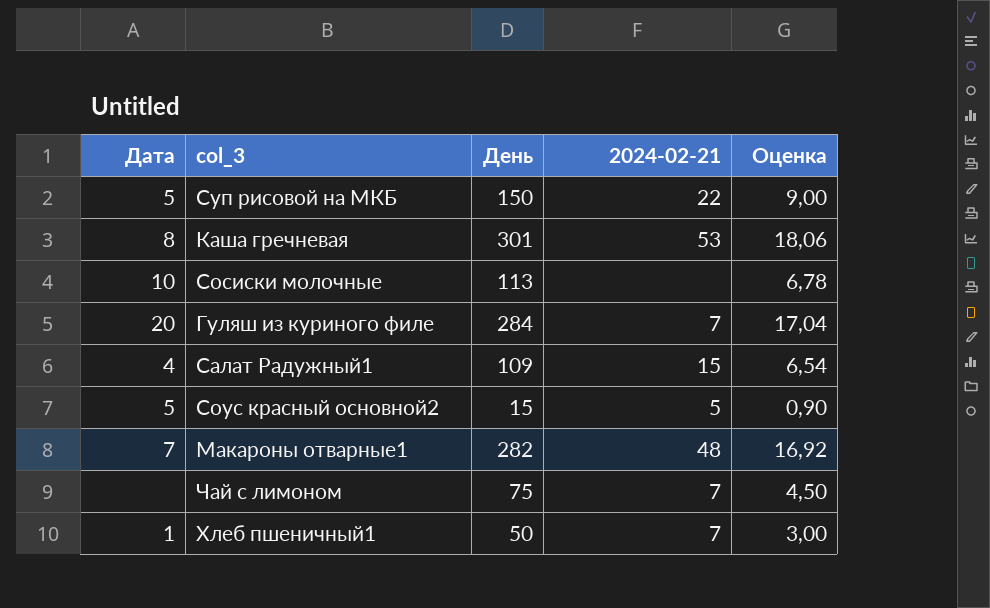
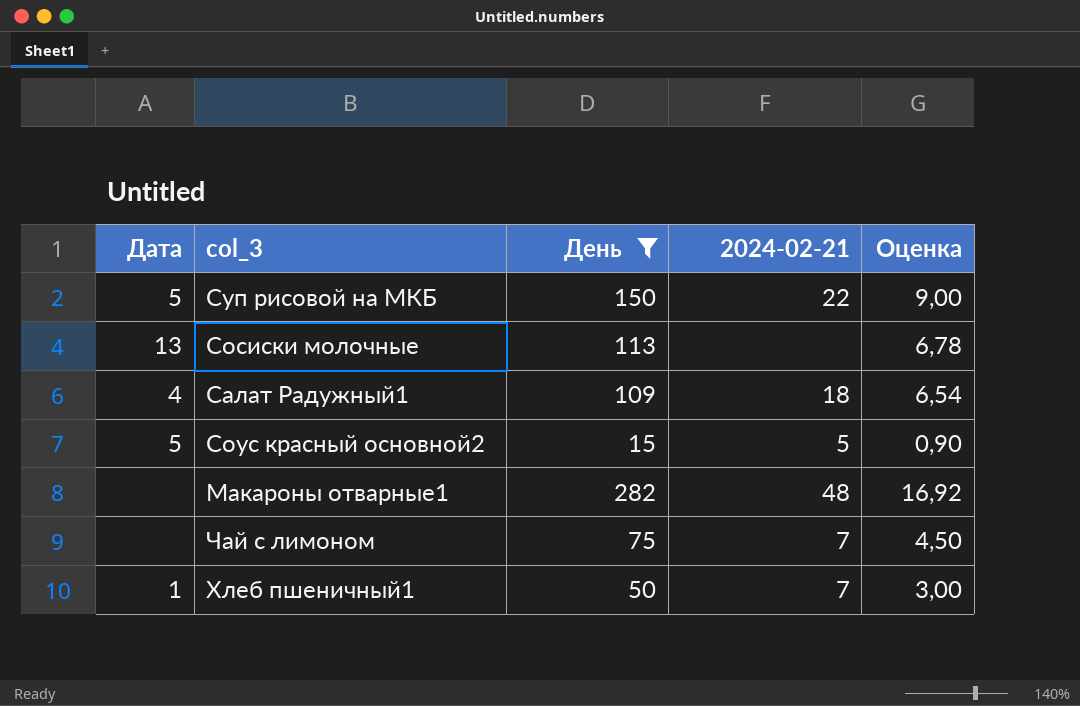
filter: none -> День <= 282
Сосиски молочные | Дата: 10 -> 13
Салат Радужный1 | 2024-02-21: 15 -> 18
Макароны отварные1 | Дата: 7 -> none

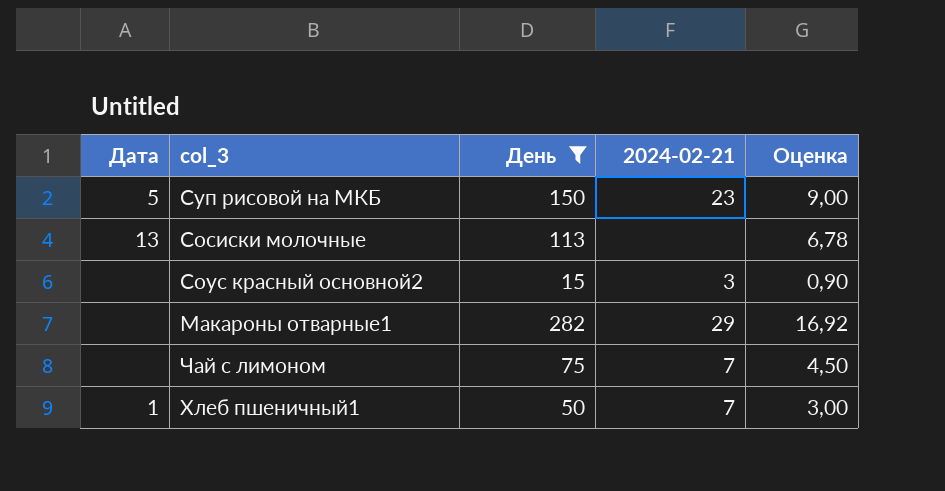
row Салат Радужный1: 4 | 109 | 18 | 6,54 -> none
Суп рисовой на МКБ | 2024-02-21: 22 -> 23
Соус красный основной2 | Дата: 5 -> none
Соус красный основной2 | 2024-02-21: 5 -> 3
Макароны отварные1 | 2024-02-21: 48 -> 29

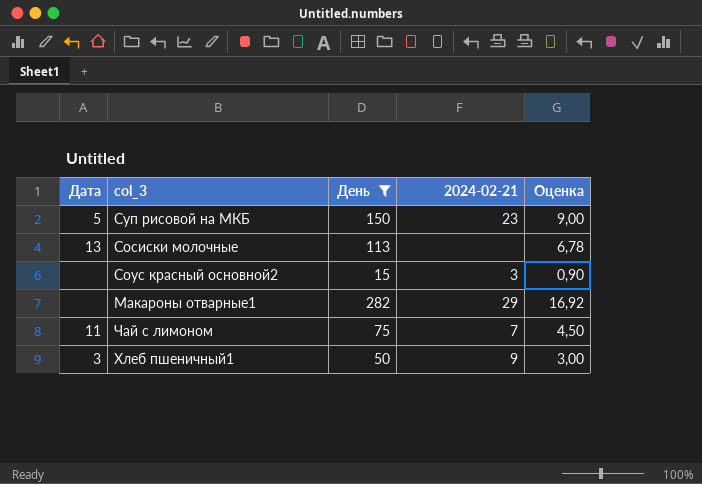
Чай с лимоном | Дата: none -> 11
Хлеб пшеничный1 | Дата: 1 -> 3
Хлеб пшеничный1 | 2024-02-21: 7 -> 9

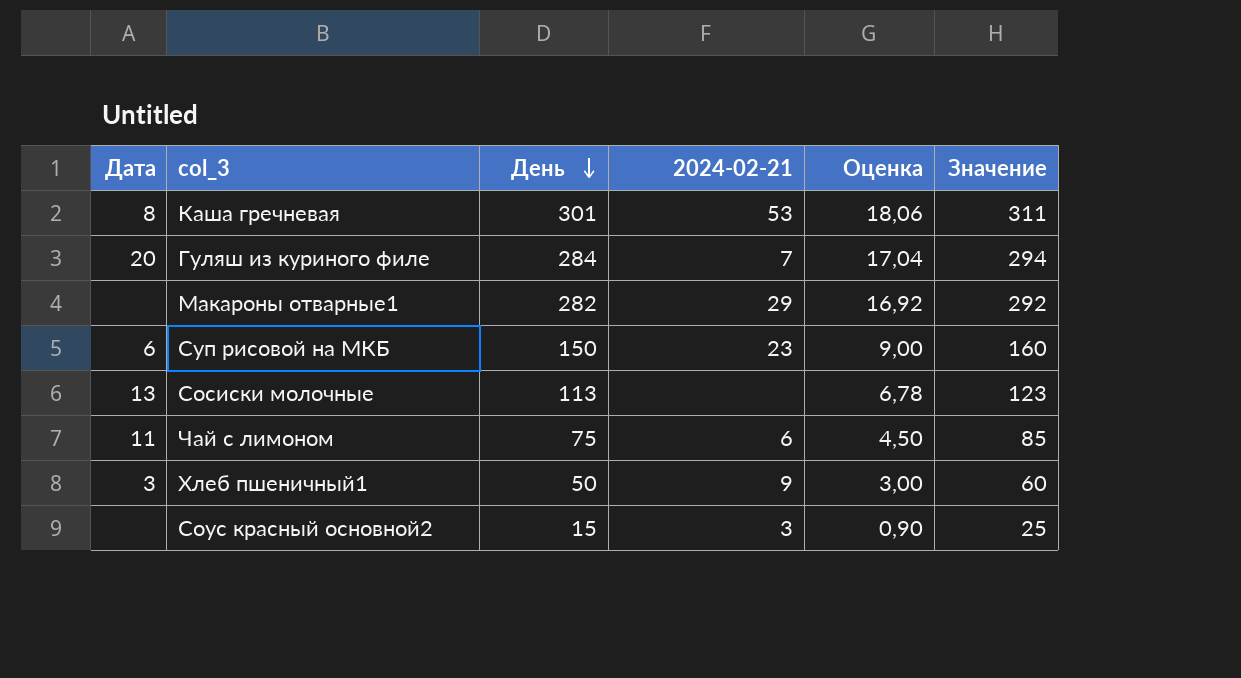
filter: День <= 282 -> none
row order: none -> День descending
column Значение | formula: none -> [День] + 10
Суп рисовой на МКБ | Дата: 5 -> 6
Чай с лимоном | 2024-02-21: 7 -> 6

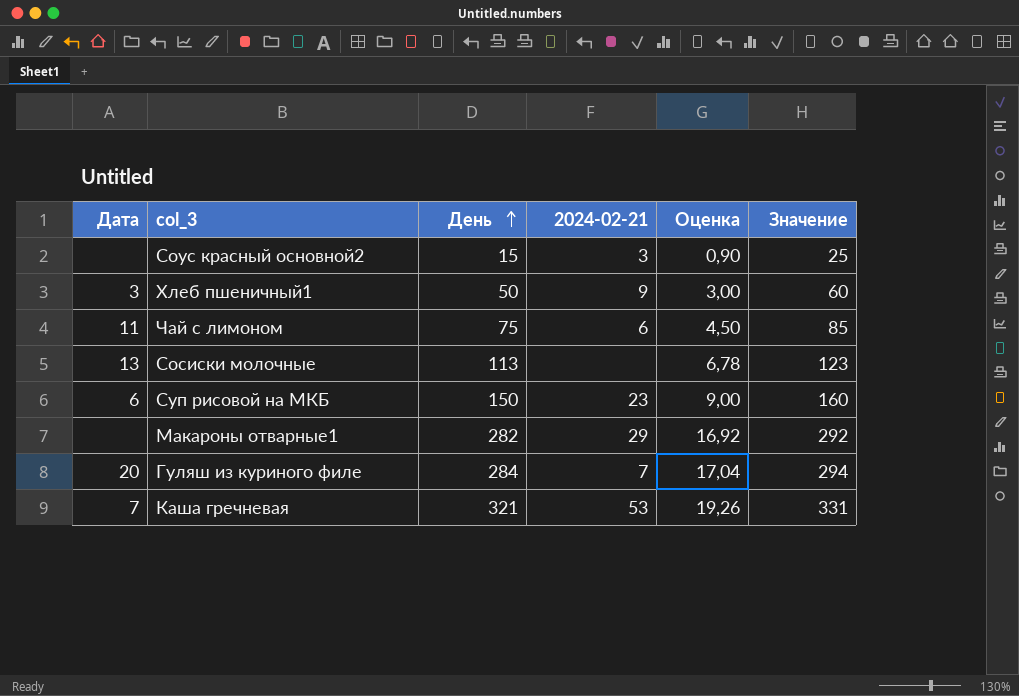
row order: День descending -> День ascending
Каша гречневая | Дата: 8 -> 7
Каша гречневая | День: 301 -> 321
Каша гречневая | Оценка: 18,06 -> 19,26
Каша гречневая | Значение: 311 -> 331

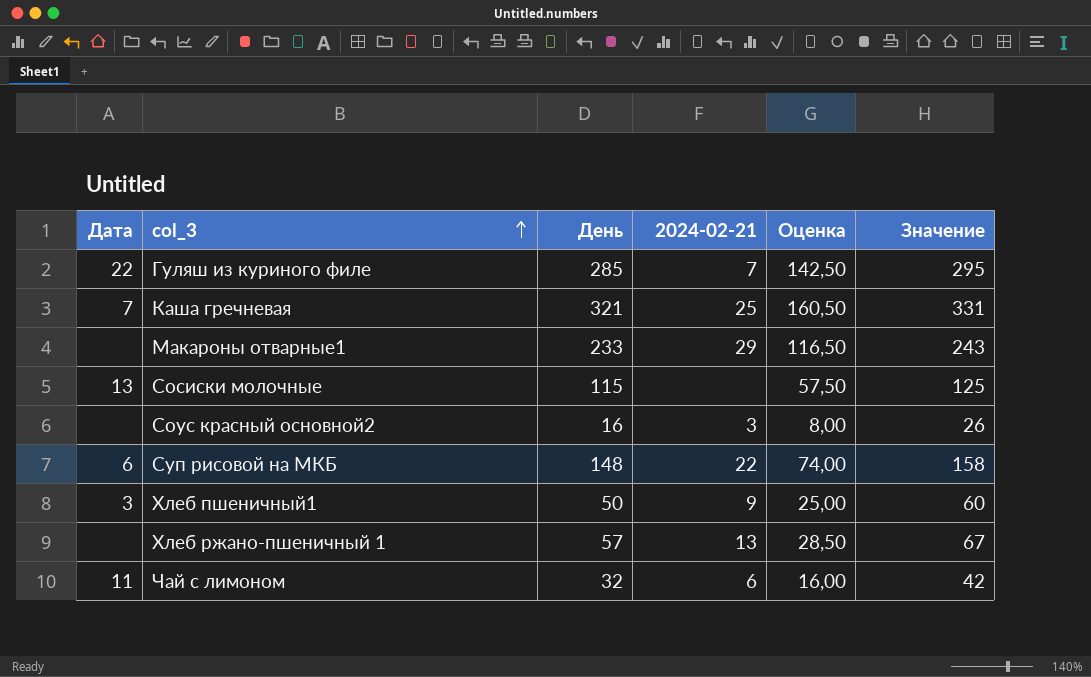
row order: День ascending -> col_3 ascending
column Оценка | formula: [День] * 0,06 -> [День] * 0,5
Гуляш из куриного филе | Дата: 20 -> 22
Гуляш из куриного филе | День: 284 -> 285
Гуляш из куриного филе | Значение: 294 -> 295
Каша гречневая | 2024-02-21: 53 -> 25
Макароны отварные1 | День: 282 -> 233
Макароны отварные1 | Значение: 292 -> 243
Сосиски молочные | День: 113 -> 115
Сосиски молочные | Значение: 123 -> 125
Соус красный основной2 | День: 15 -> 16
Соус красный основной2 | Значение: 25 -> 26
Суп рисовой на МКБ | День: 150 -> 148
Суп рисовой на МКБ | 2024-02-21: 23 -> 22
Суп рисовой на МКБ | Значение: 160 -> 158
row Хлеб ржано-пшеничный 1: none -> none | 57 | 13 | 28,50 | 67
Чай с лимоном | День: 75 -> 32
Чай с лимоном | Значение: 85 -> 42

